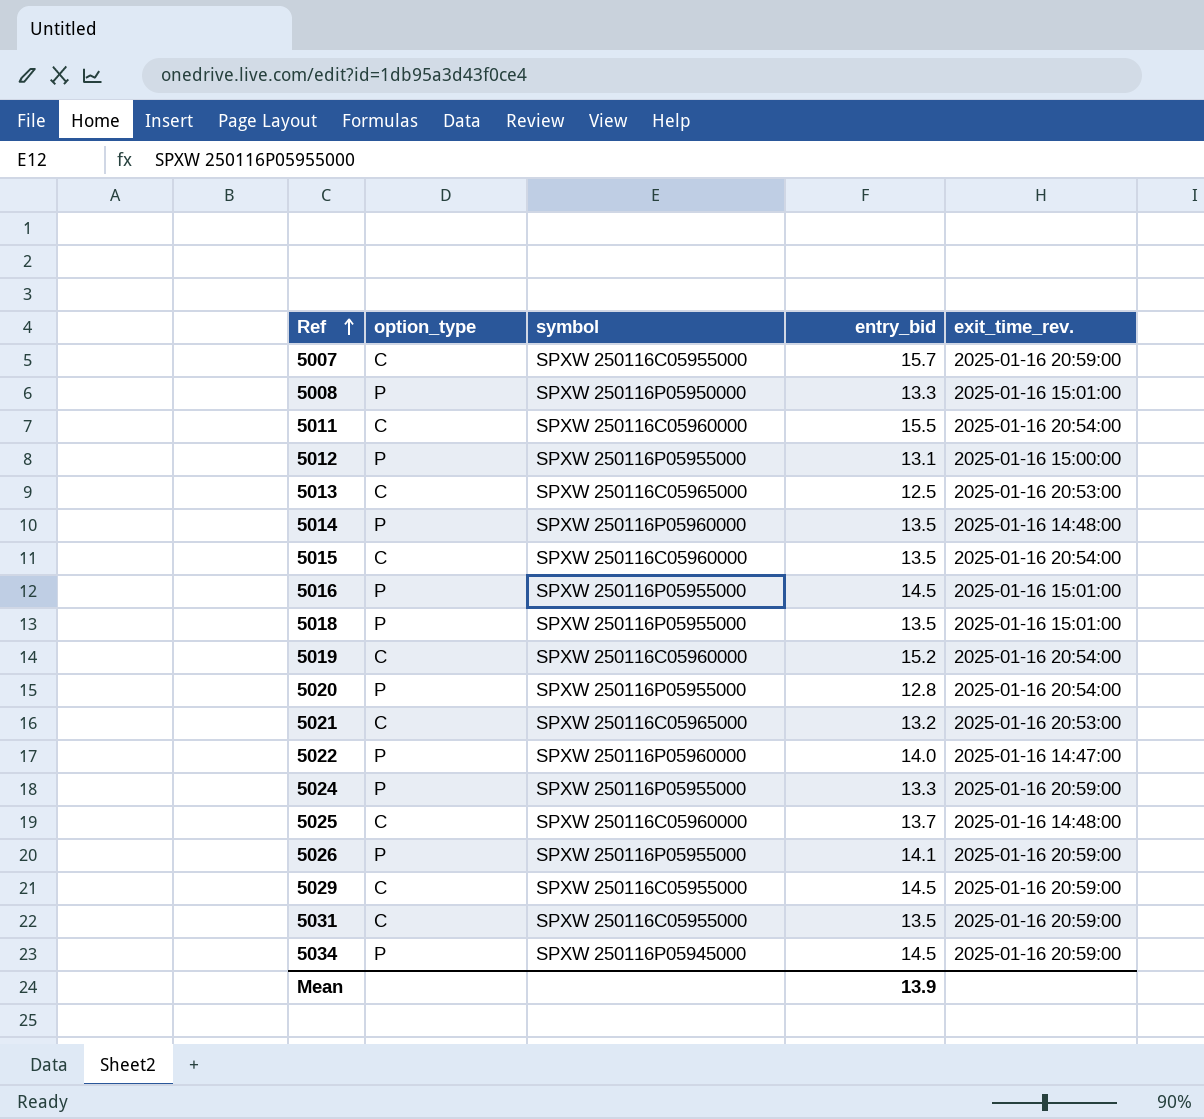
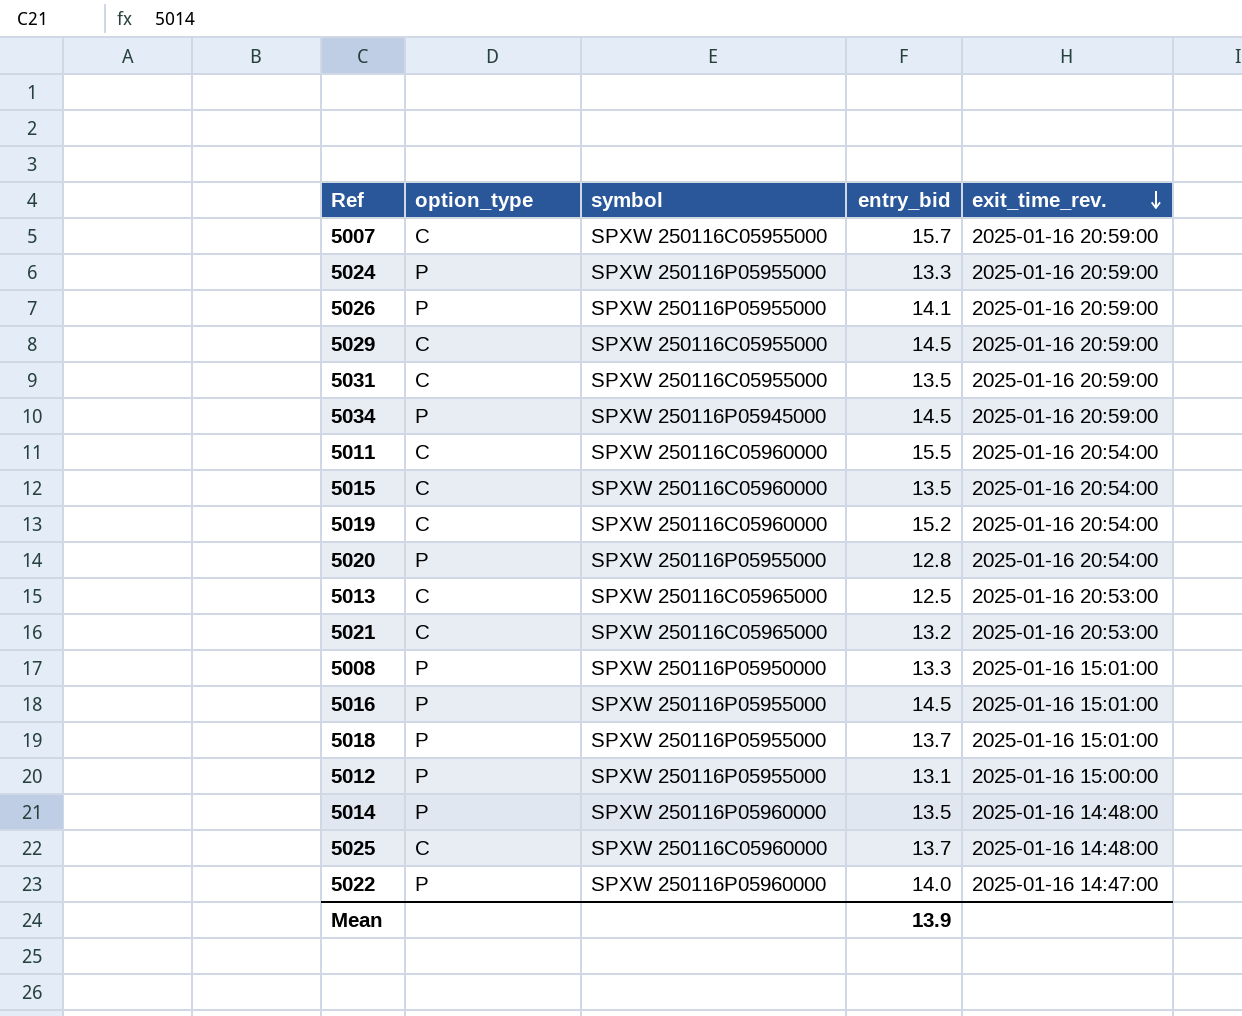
row order: Ref ascending -> exit_time_rev. descending
5018 | entry_bid: 13.5 -> 13.7

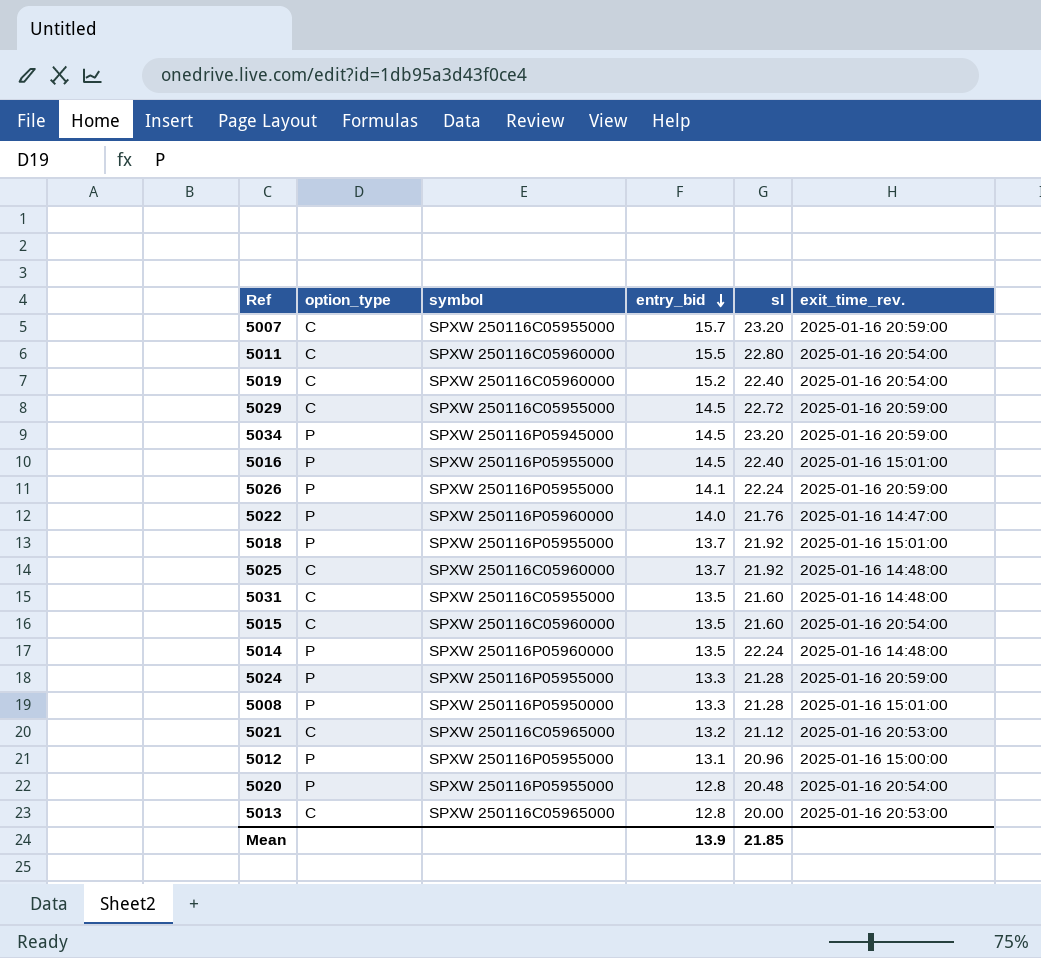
row order: exit_time_rev. descending -> entry_bid descending
column sl | position: none -> 5
5031 | exit_time_rev.: 2025-01-16 20:59:00 -> 2025-01-16 14:48:00
5013 | entry_bid: 12.5 -> 12.8

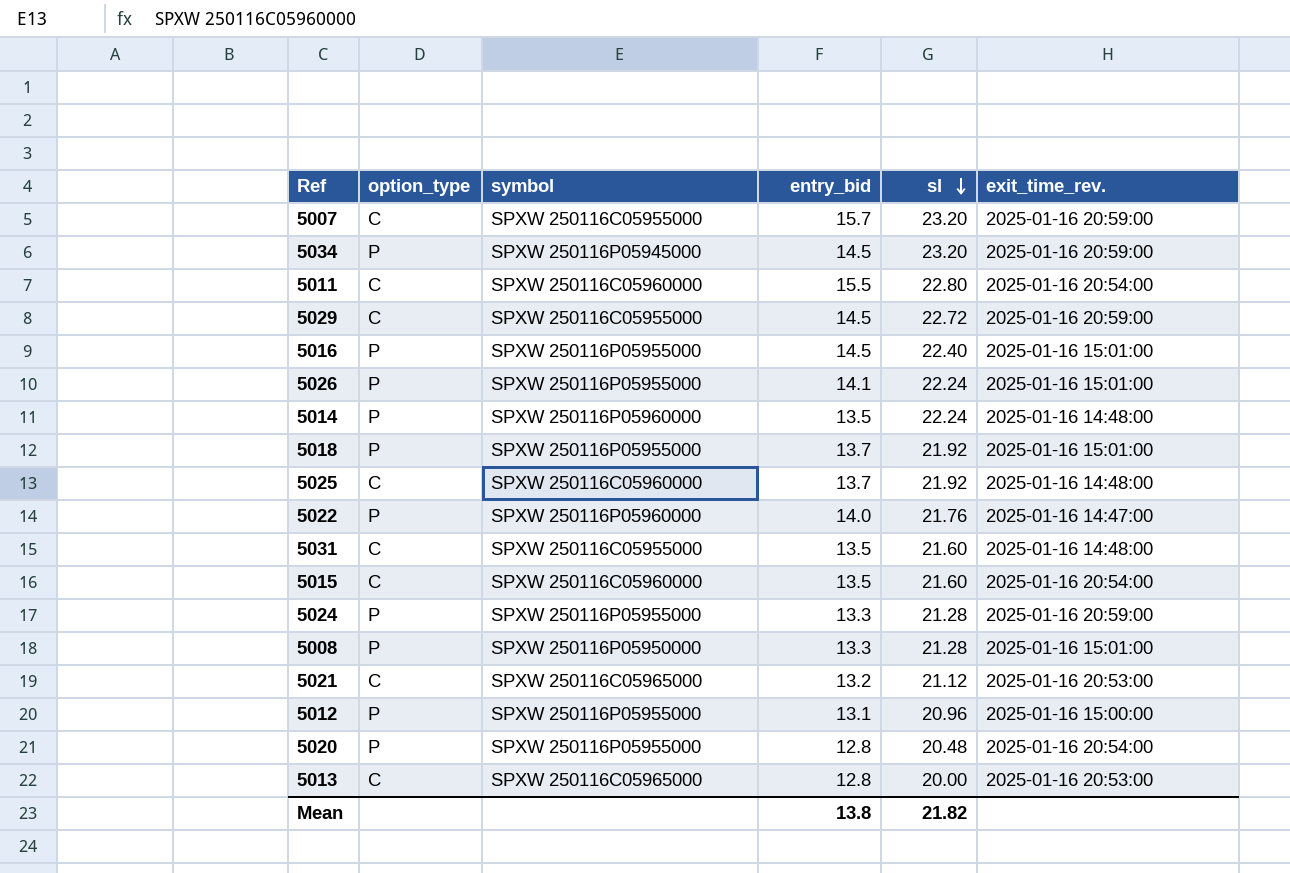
row order: entry_bid descending -> sl descending
row 5019: C | SPXW 250116C05960000 | 15.2 | 22.40 | 2025-01-16 20:54:00 -> none
5026 | exit_time_rev.: 2025-01-16 20:59:00 -> 2025-01-16 15:01:00
Mean | entry_bid: 13.9 -> 13.8
Mean | sl: 21.85 -> 21.82

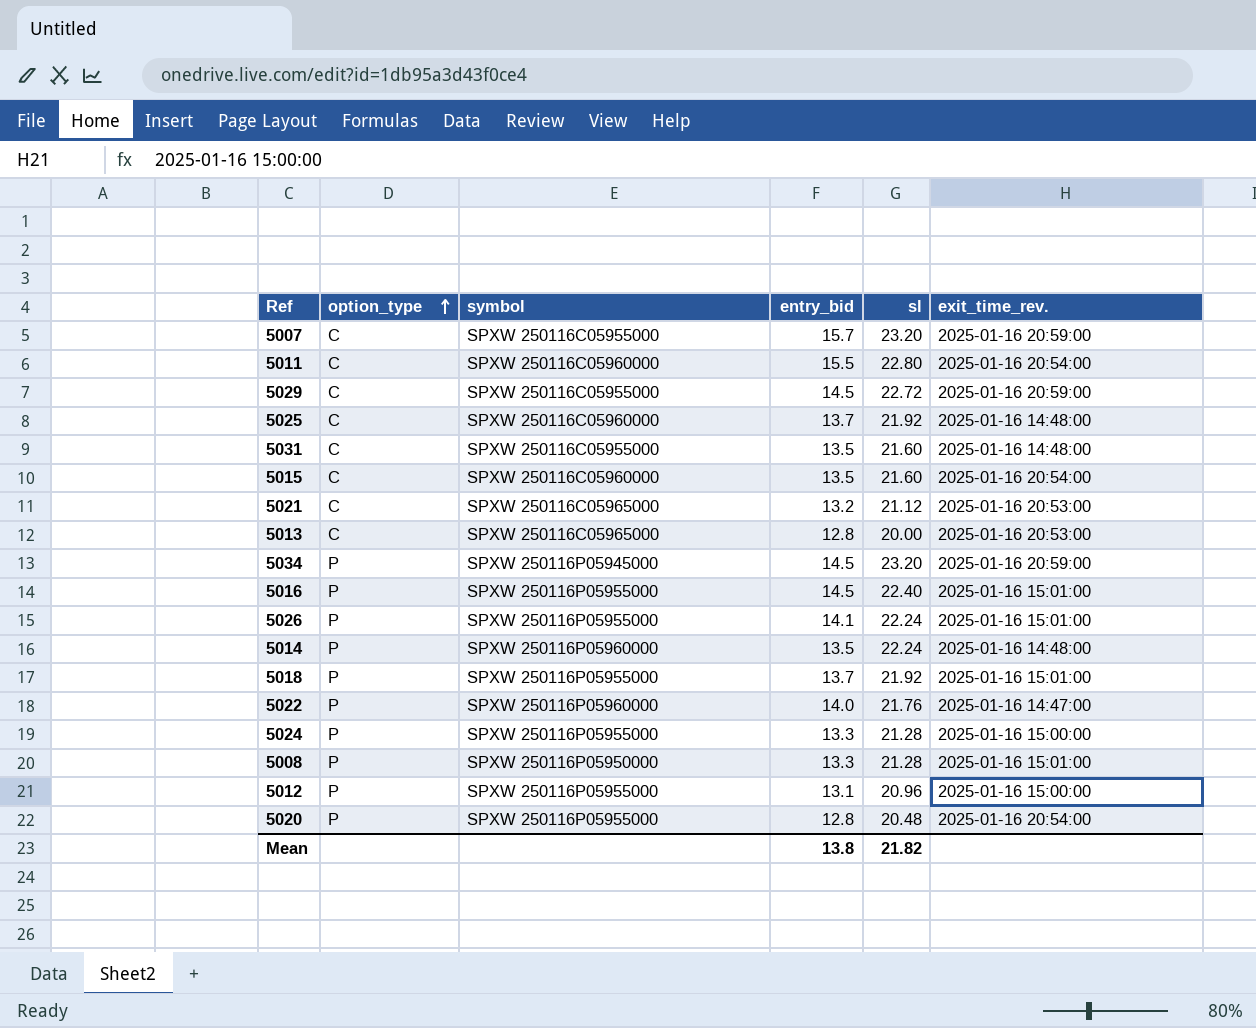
row order: sl descending -> option_type ascending
5024 | exit_time_rev.: 2025-01-16 20:59:00 -> 2025-01-16 15:00:00

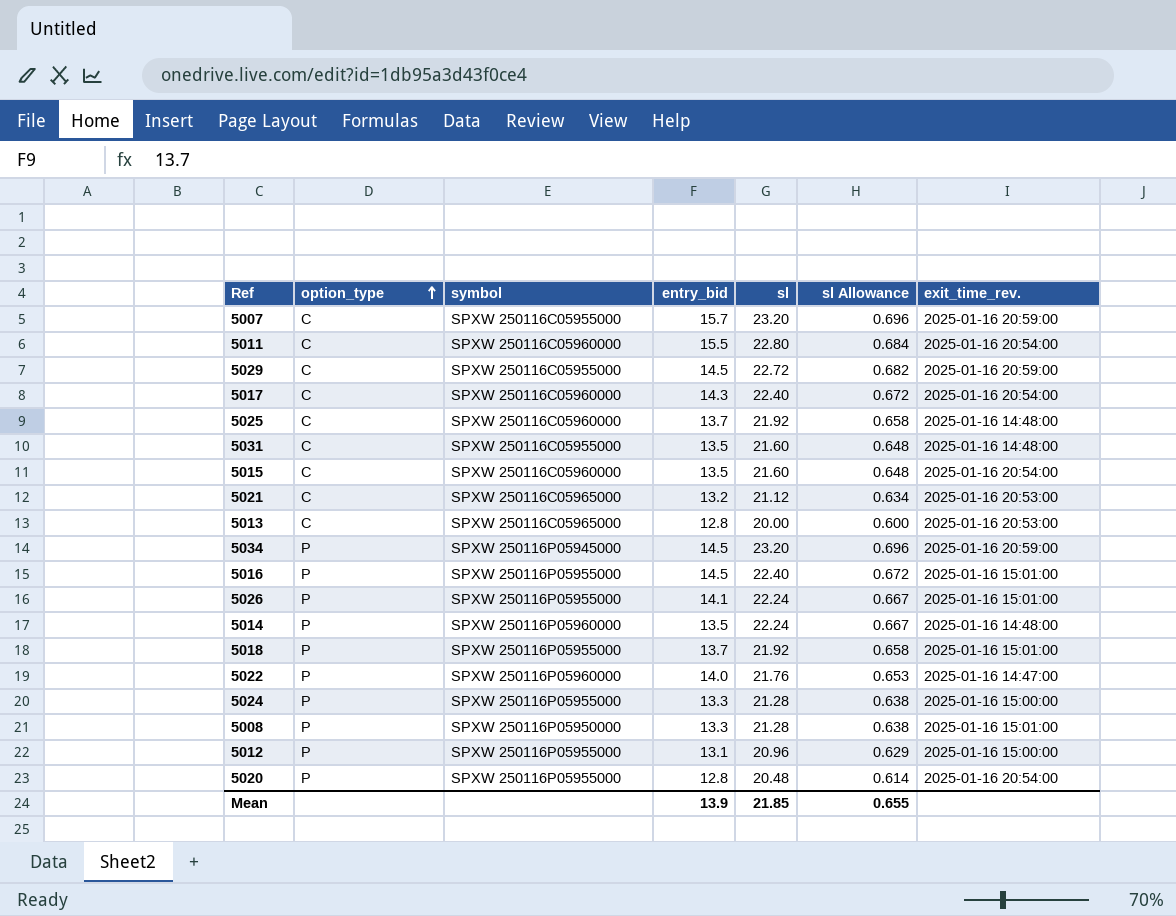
column sl Allowance | formula: none -> [sl] * 0.03
row 5017: none -> C | SPXW 250116C05960000 | 14.3 | 22.40 | 0.672 | 2025-01-16 20:54:00
Mean | entry_bid: 13.8 -> 13.9
Mean | sl: 21.82 -> 21.85

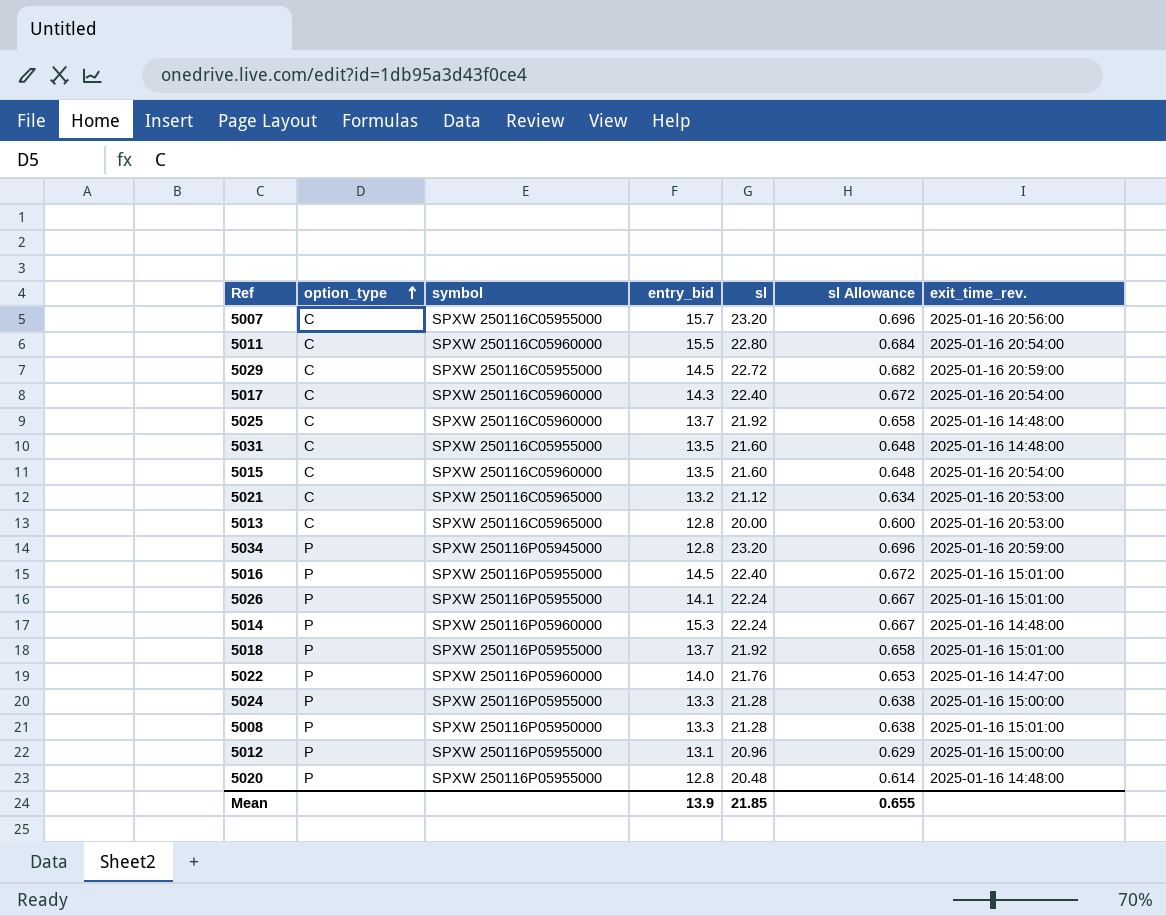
5007 | exit_time_rev.: 2025-01-16 20:59:00 -> 2025-01-16 20:56:00
5034 | entry_bid: 14.5 -> 12.8
5014 | entry_bid: 13.5 -> 15.3
5020 | exit_time_rev.: 2025-01-16 20:54:00 -> 2025-01-16 14:48:00

